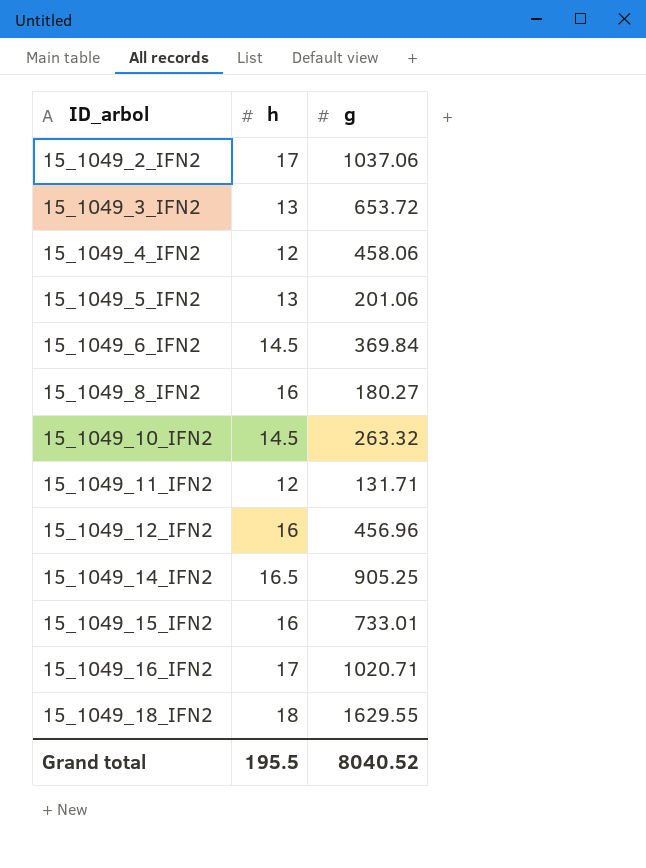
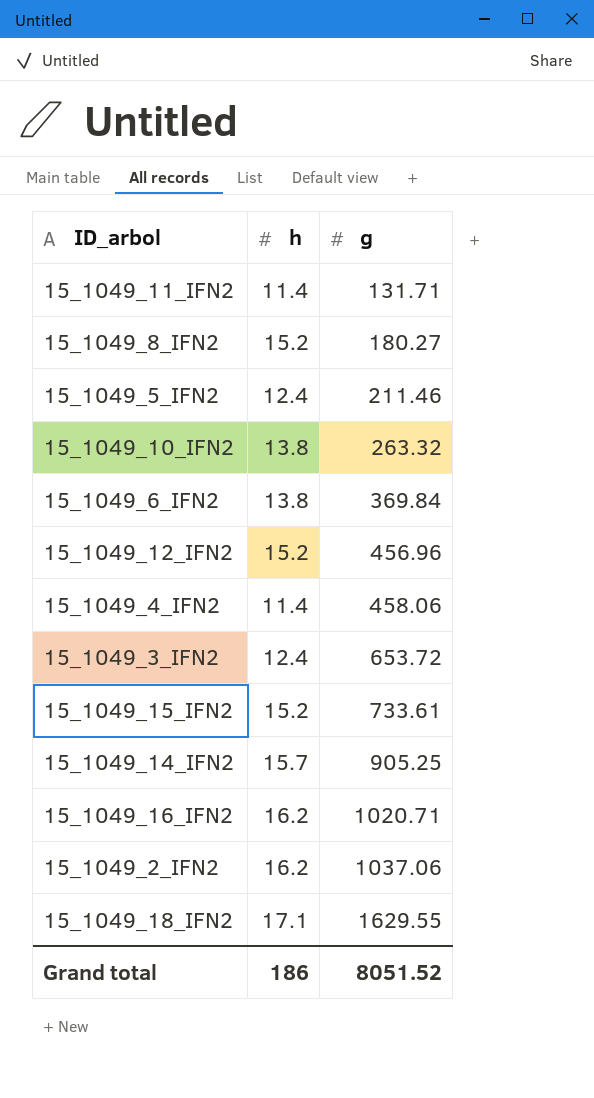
row order: ID_arbol ascending -> g ascending
15_1049_11_IFN2 | h: 12 -> 11.4
15_1049_8_IFN2 | h: 16 -> 15.2
15_1049_5_IFN2 | h: 13 -> 12.4
15_1049_5_IFN2 | g: 201.06 -> 211.46
15_1049_10_IFN2 | h: 14.5 -> 13.8
15_1049_6_IFN2 | h: 14.5 -> 13.8
15_1049_12_IFN2 | h: 16 -> 15.2
15_1049_4_IFN2 | h: 12 -> 11.4
15_1049_3_IFN2 | h: 13 -> 12.4
15_1049_15_IFN2 | h: 16 -> 15.2
15_1049_15_IFN2 | g: 733.01 -> 733.61
15_1049_14_IFN2 | h: 16.5 -> 15.7
15_1049_16_IFN2 | h: 17 -> 16.2
15_1049_2_IFN2 | h: 17 -> 16.2
15_1049_18_IFN2 | h: 18 -> 17.1
Grand total | h: 195.5 -> 186
Grand total | g: 8040.52 -> 8051.52

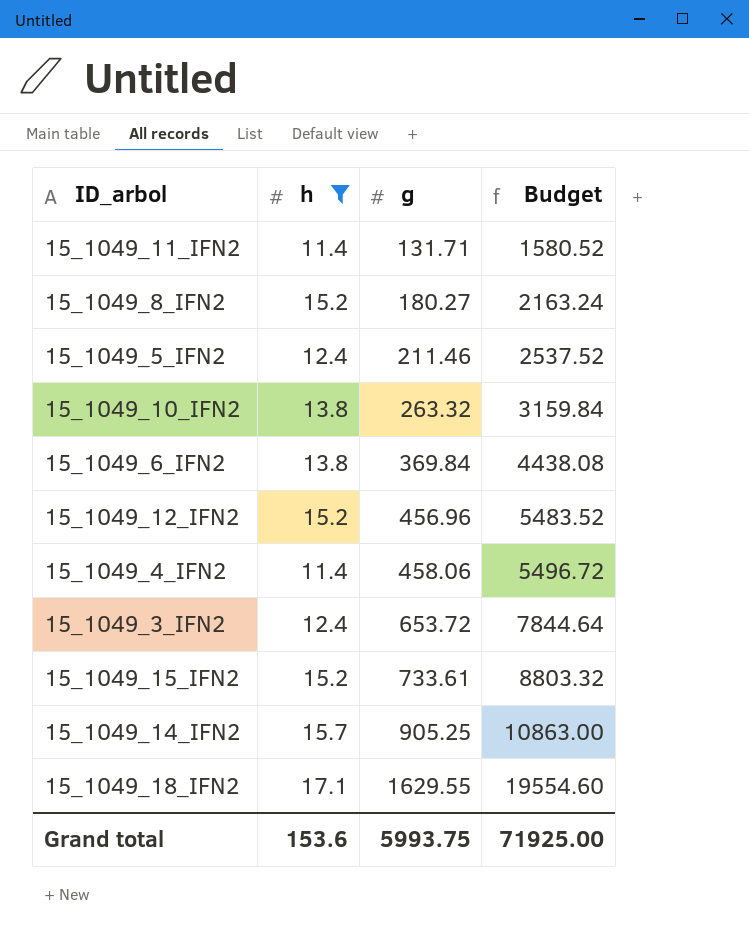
filter: none -> h != 16.2
column Budget | formula: none -> [g] * 12
Grand total | h: 186 -> 153.6
Grand total | g: 8051.52 -> 5993.75

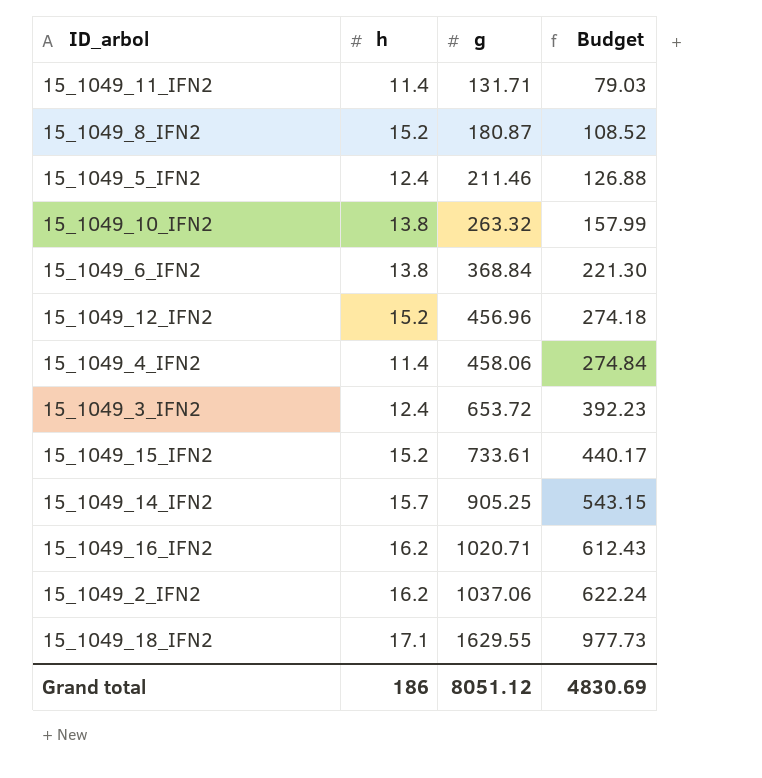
filter: h != 16.2 -> none
column Budget | formula: [g] * 12 -> [g] * 0.6
15_1049_8_IFN2 | g: 180.27 -> 180.87
15_1049_6_IFN2 | g: 369.84 -> 368.84
Grand total | h: 153.6 -> 186
Grand total | g: 5993.75 -> 8051.12
Grand total | Budget: 71925.00 -> 4830.69

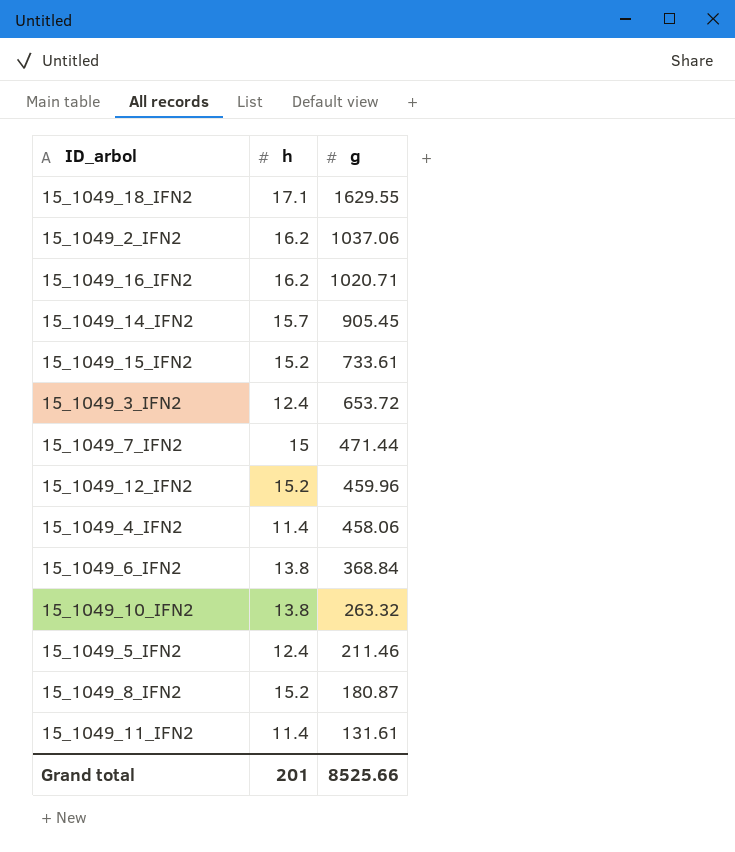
row order: g ascending -> g descending
column Budget | formula: [g] * 0.6 -> none
15_1049_14_IFN2 | g: 905.25 -> 905.45
row 15_1049_7_IFN2: none -> 15 | 471.44
15_1049_12_IFN2 | g: 456.96 -> 459.96
15_1049_11_IFN2 | g: 131.71 -> 131.61
Grand total | h: 186 -> 201
Grand total | g: 8051.12 -> 8525.66

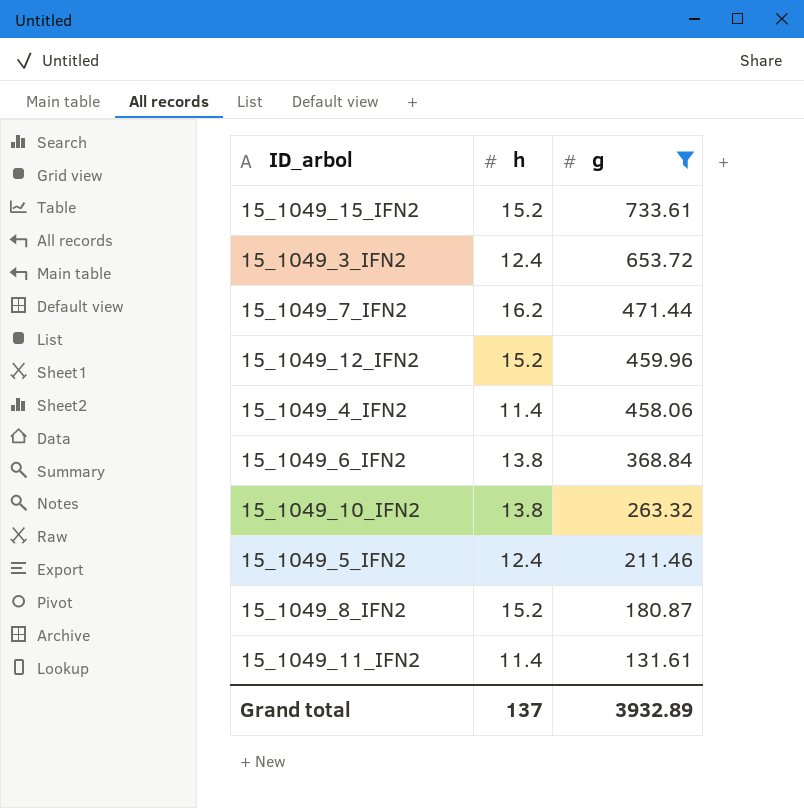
filter: none -> g <= 733.61
15_1049_7_IFN2 | h: 15 -> 16.2
Grand total | h: 201 -> 137
Grand total | g: 8525.66 -> 3932.89

